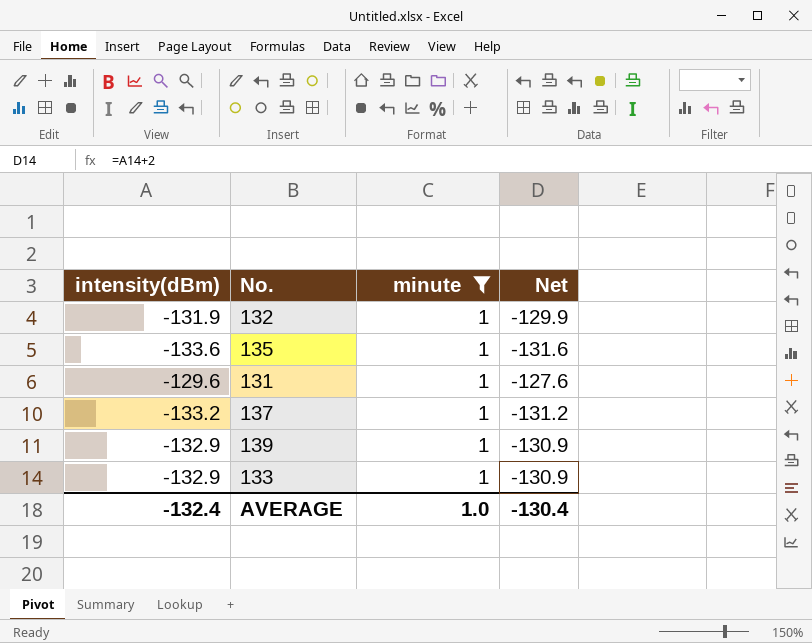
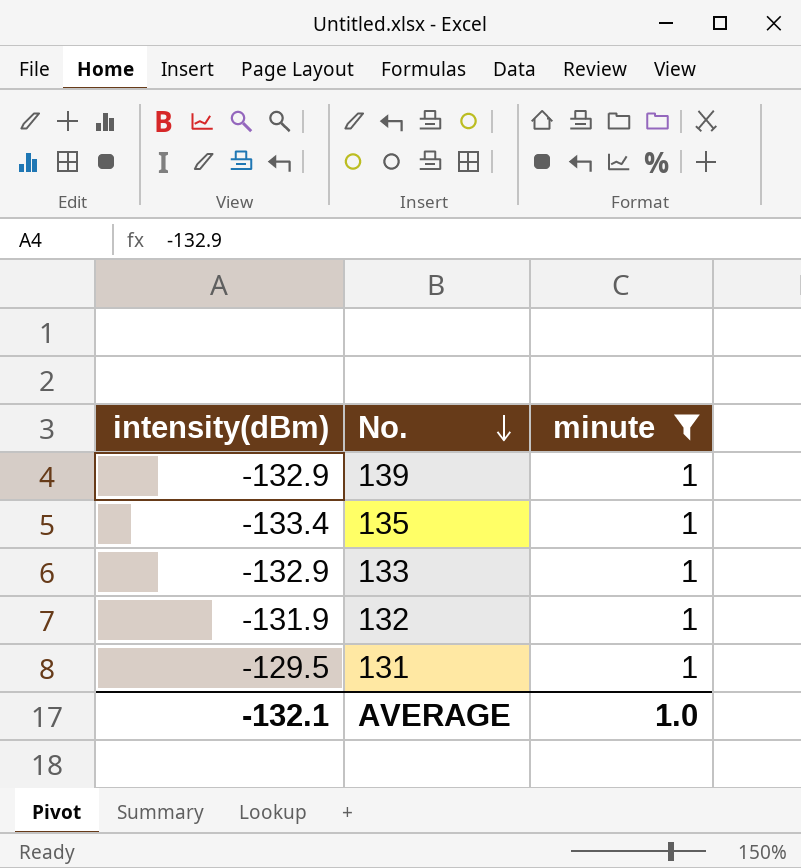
row order: none -> No. descending
column Net | formula: [intensity(dBm)] + 2 -> none
row 137: -133.2 | 1 | -131.2 -> none
135 | intensity(dBm): -133.6 -> -133.4
131 | intensity(dBm): -129.6 -> -129.5
AVERAGE | intensity(dBm): -132.4 -> -132.1

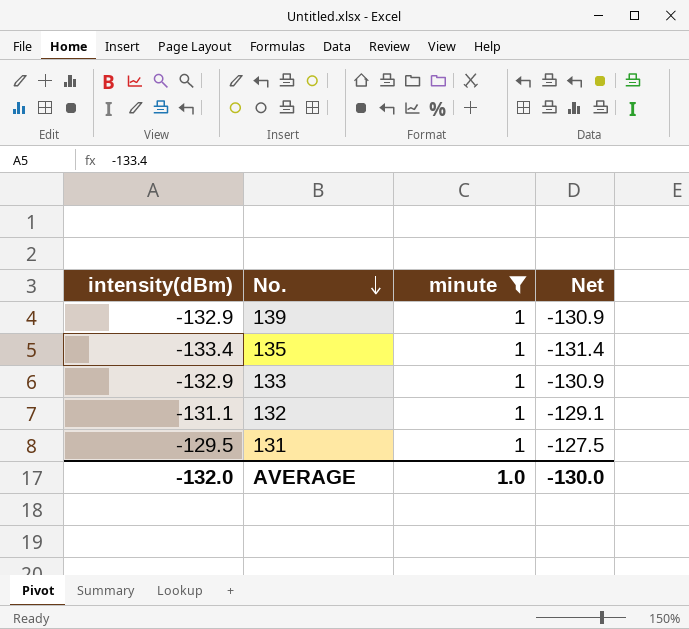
column Net | formula: none -> [intensity(dBm)] + 2
132 | intensity(dBm): -131.9 -> -131.1
AVERAGE | intensity(dBm): -132.1 -> -132.0

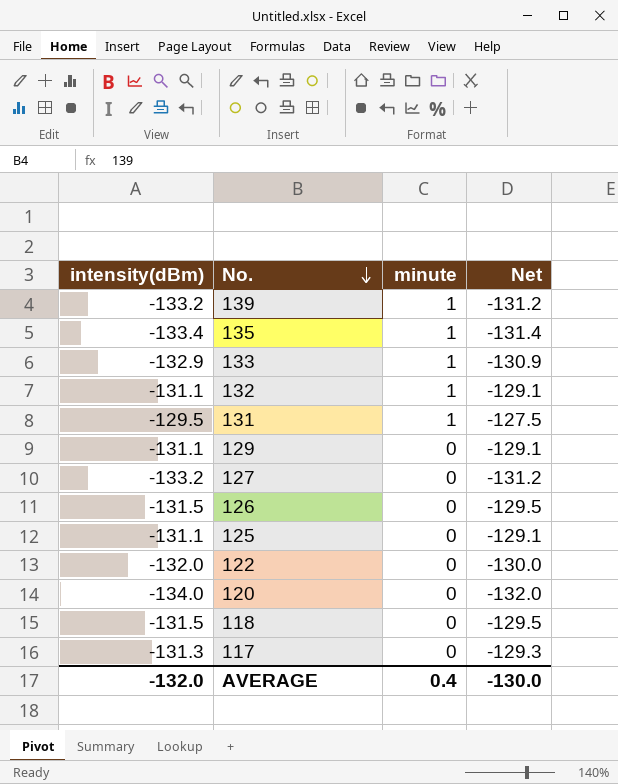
filter: minute = 1 -> none
139 | intensity(dBm): -132.9 -> -133.2
139 | Net: -130.9 -> -131.2
AVERAGE | minute: 1.0 -> 0.4

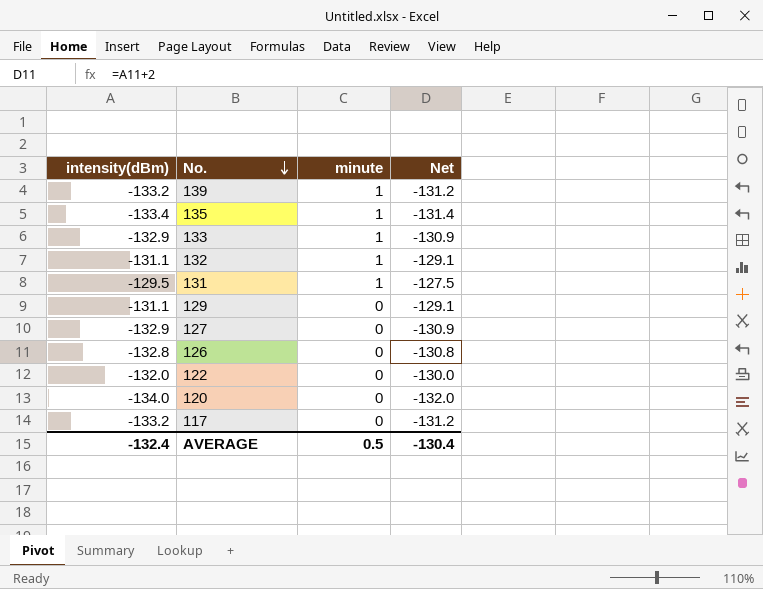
row 125: -131.1 | 0 | -129.1 -> none
row 118: -131.5 | 0 | -129.5 -> none
127 | intensity(dBm): -133.2 -> -132.9
127 | Net: -131.2 -> -130.9
126 | intensity(dBm): -131.5 -> -132.8
126 | Net: -129.5 -> -130.8
117 | intensity(dBm): -131.3 -> -133.2
117 | Net: -129.3 -> -131.2
AVERAGE | intensity(dBm): -132.0 -> -132.4
AVERAGE | minute: 0.4 -> 0.5
AVERAGE | Net: -130.0 -> -130.4

